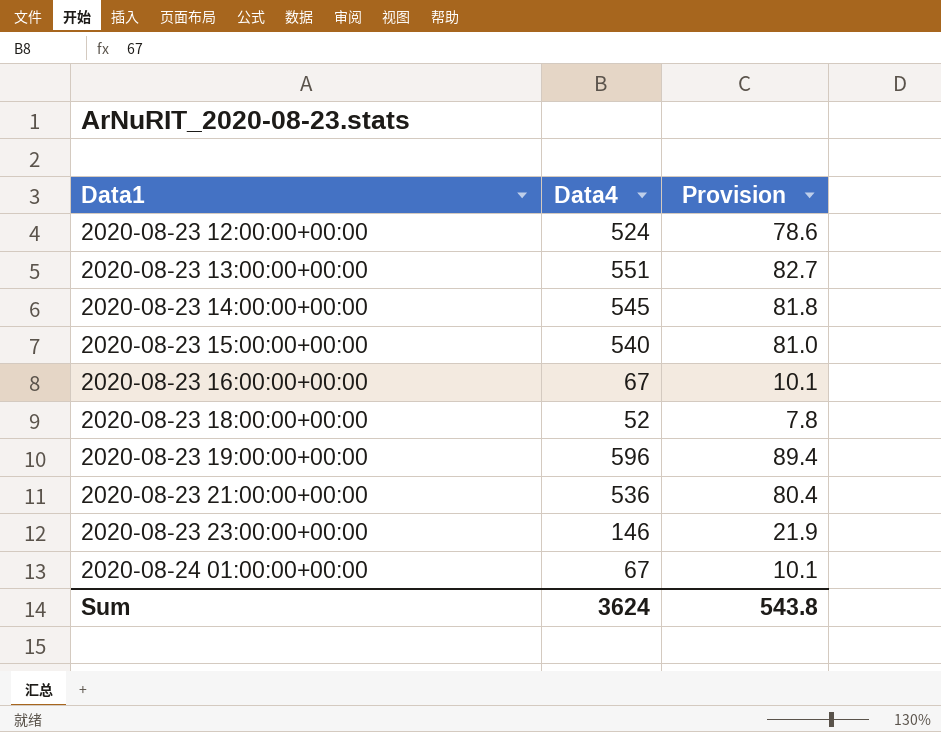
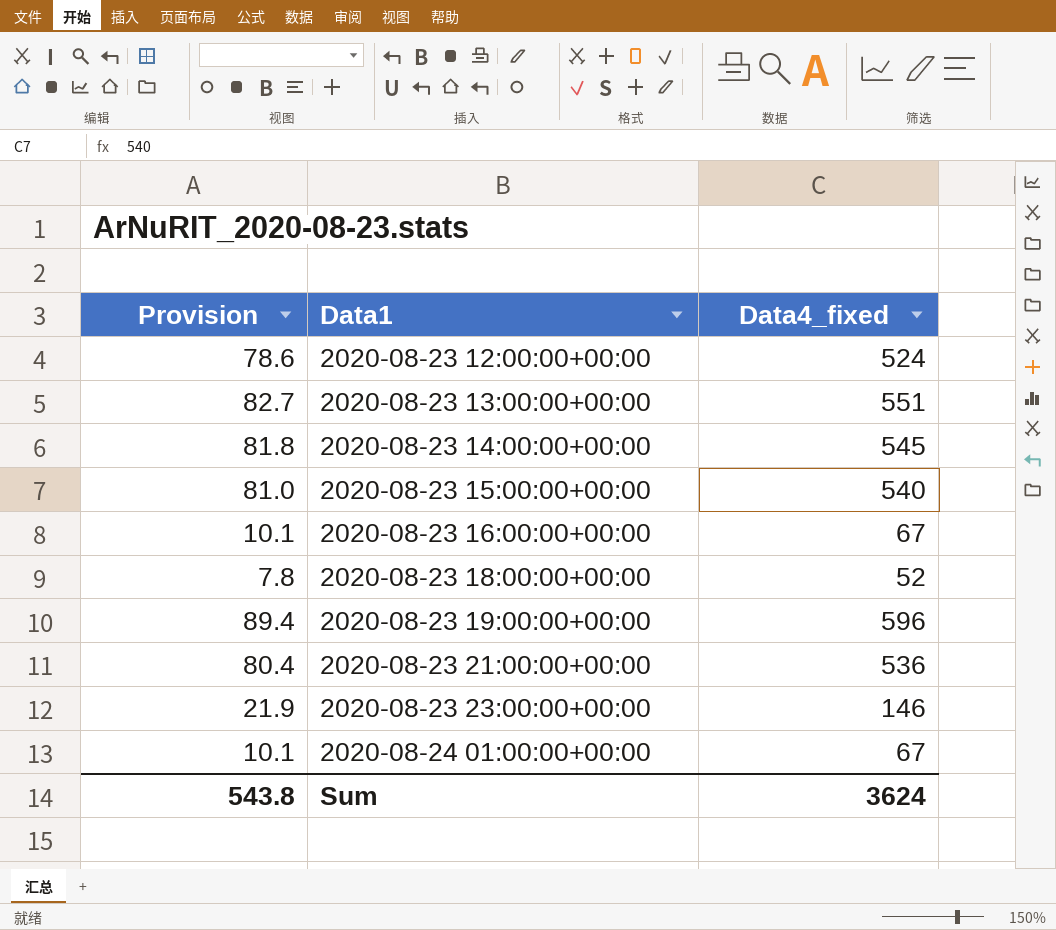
column Provision | position: 3 -> 1
column name: Data4 -> Data4_fixed

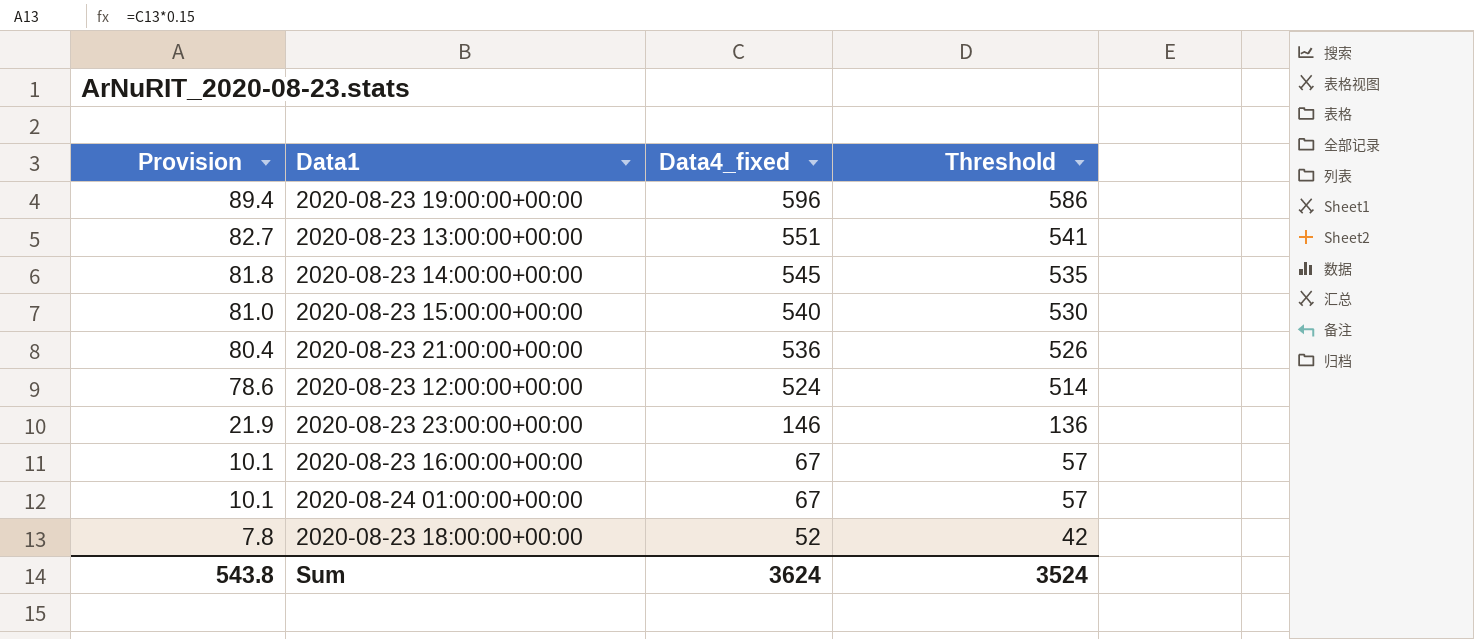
row order: Data1 ascending -> Provision descending
column Threshold | formula: none -> [Data4_fixed] - 10

